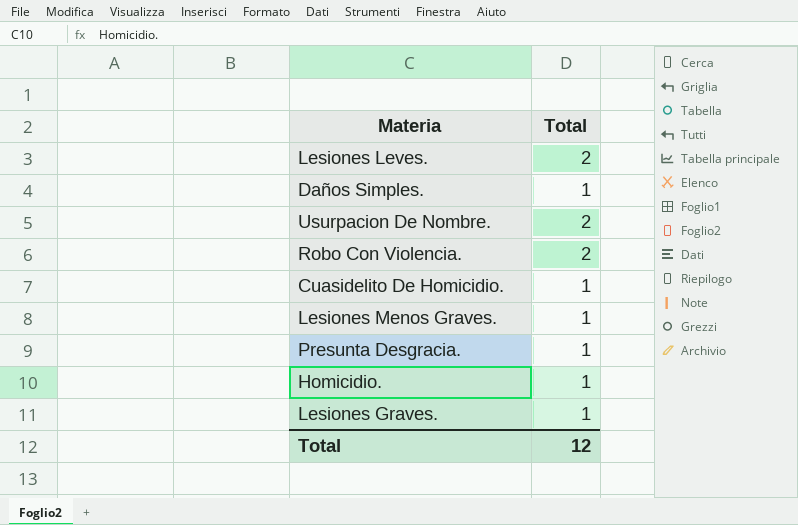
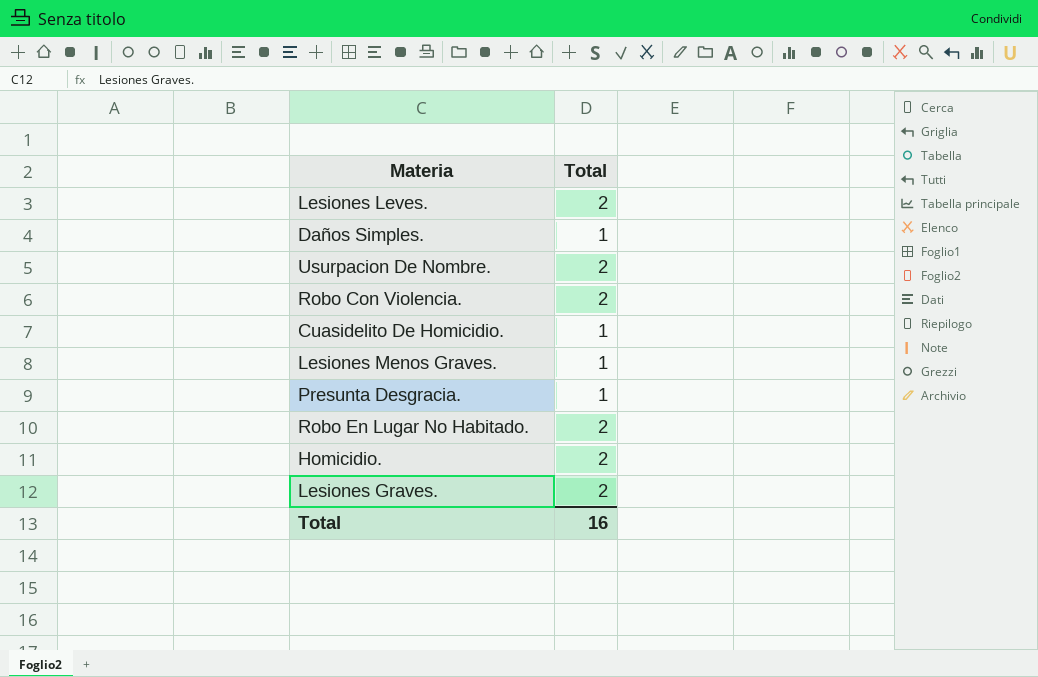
row Robo En Lugar No Habitado.: none -> 2
Homicidio. | Total: 1 -> 2
Lesiones Graves. | Total: 1 -> 2
Total | Total: 12 -> 16

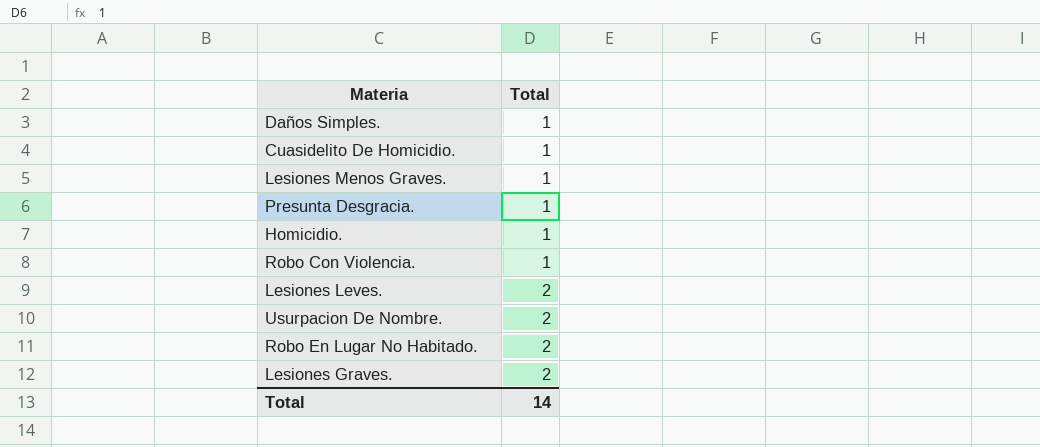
row order: none -> Total ascending
Homicidio. | Total: 2 -> 1
Robo Con Violencia. | Total: 2 -> 1
Total | Total: 16 -> 14

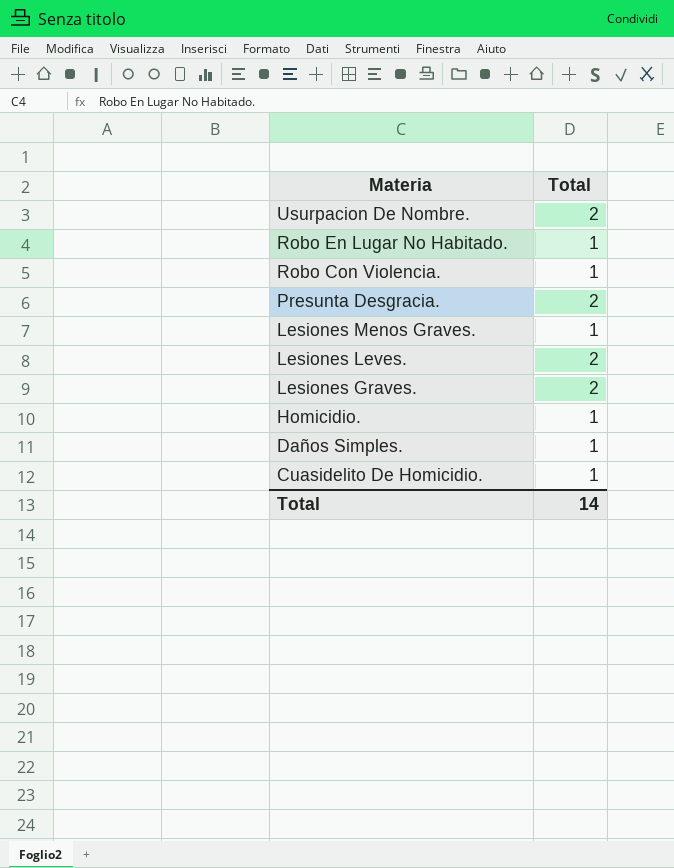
row order: Total ascending -> Materia descending
Robo En Lugar No Habitado. | Total: 2 -> 1
Presunta Desgracia. | Total: 1 -> 2

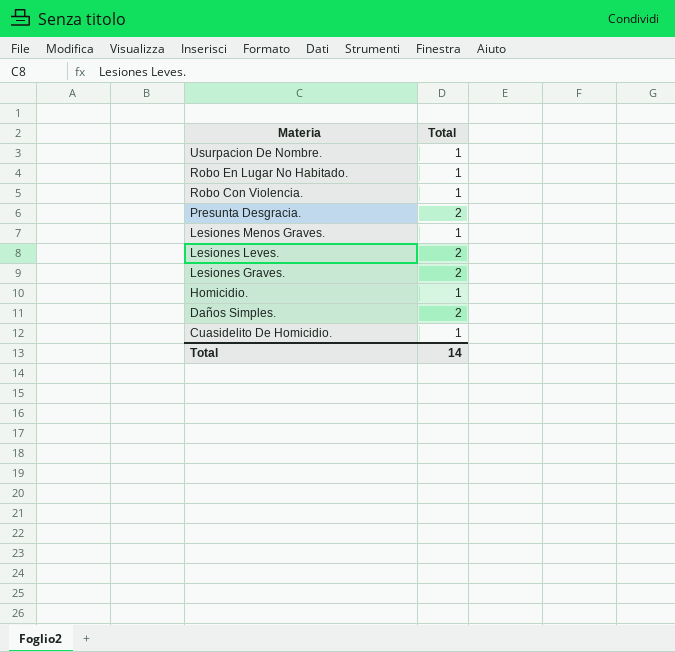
Usurpacion De Nombre. | Total: 2 -> 1
Daños Simples. | Total: 1 -> 2

